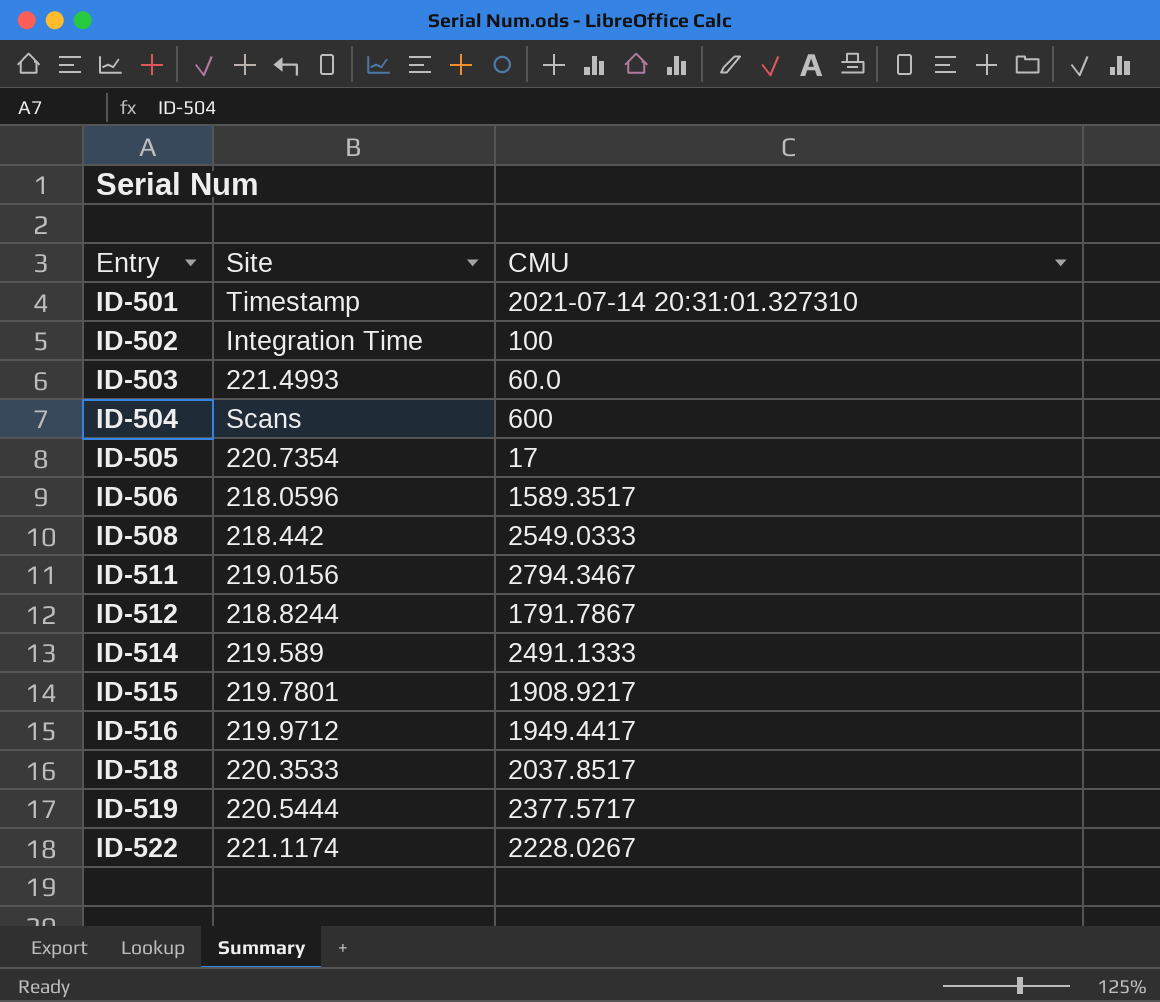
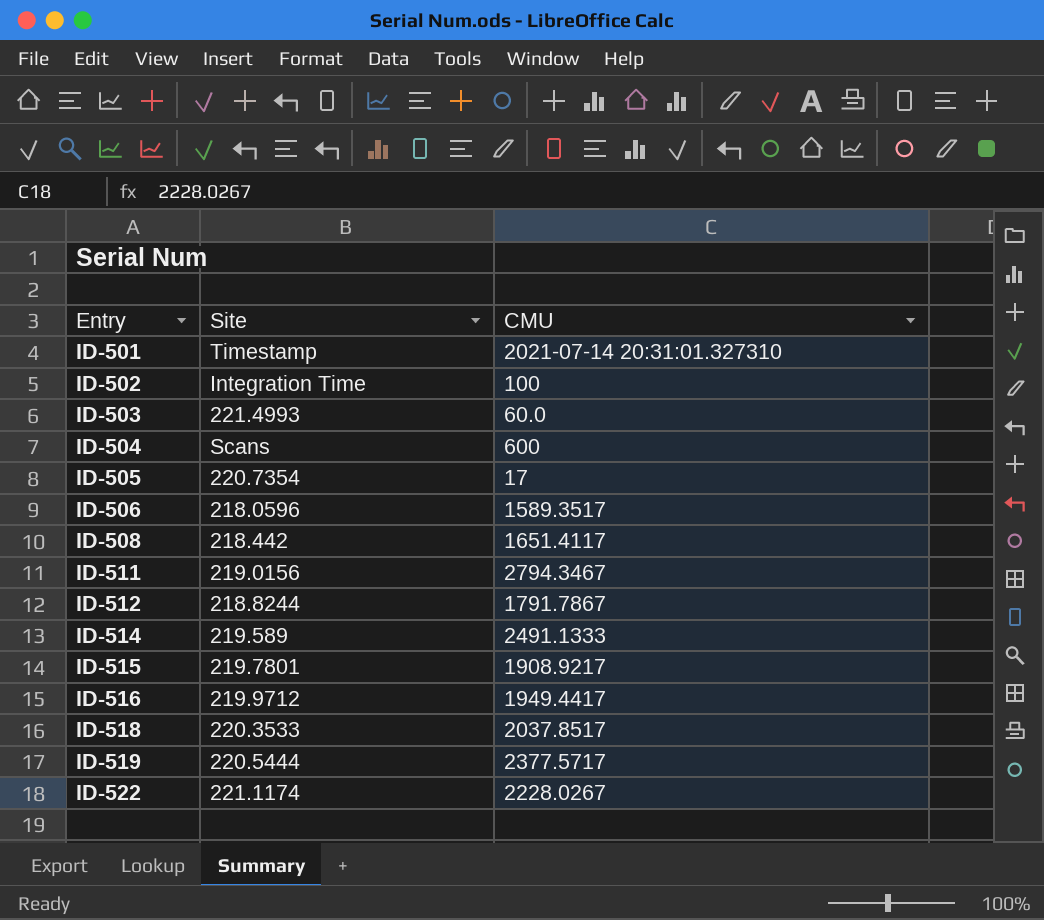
ID-508 | CMU: 2549.0333 -> 1651.4117

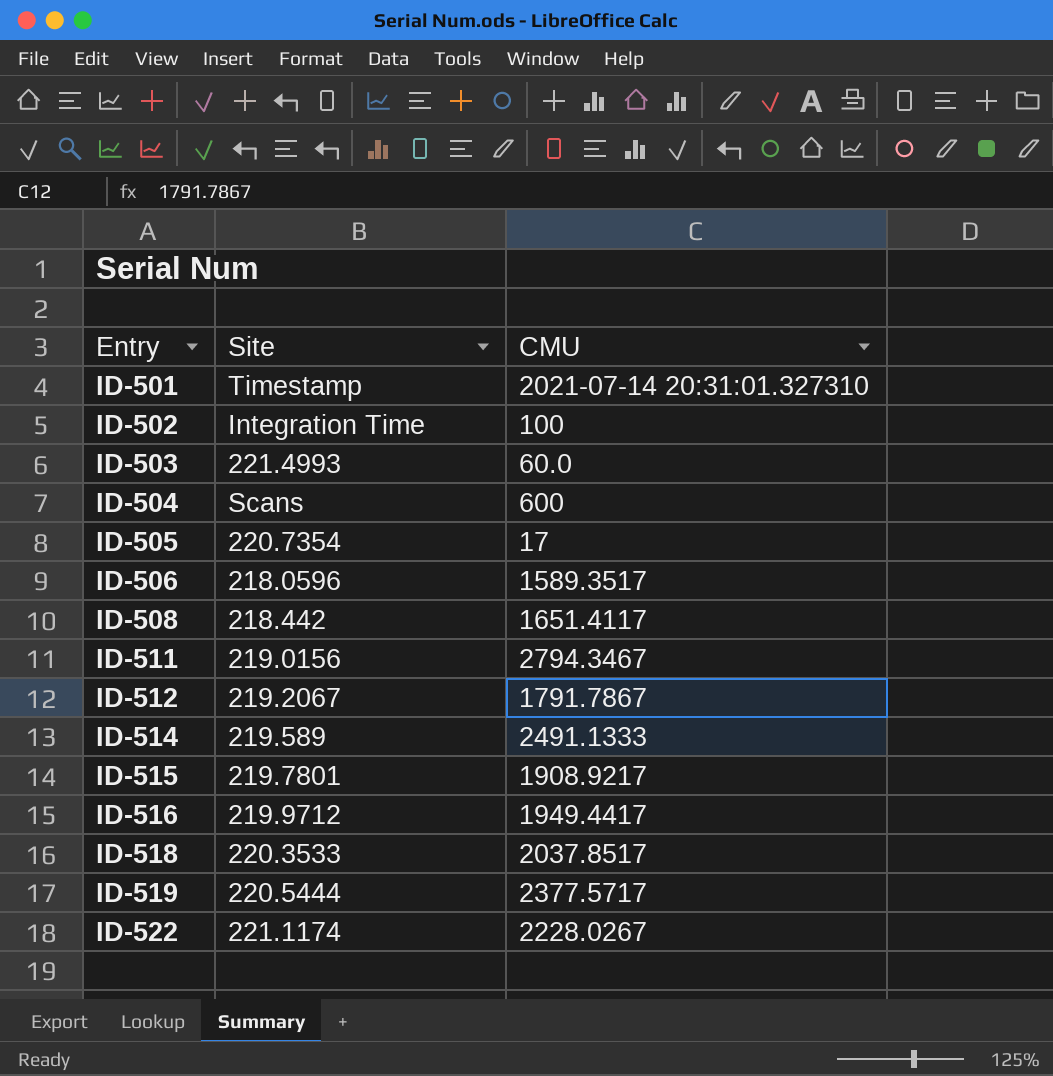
ID-512 | Site: 218.8244 -> 219.2067

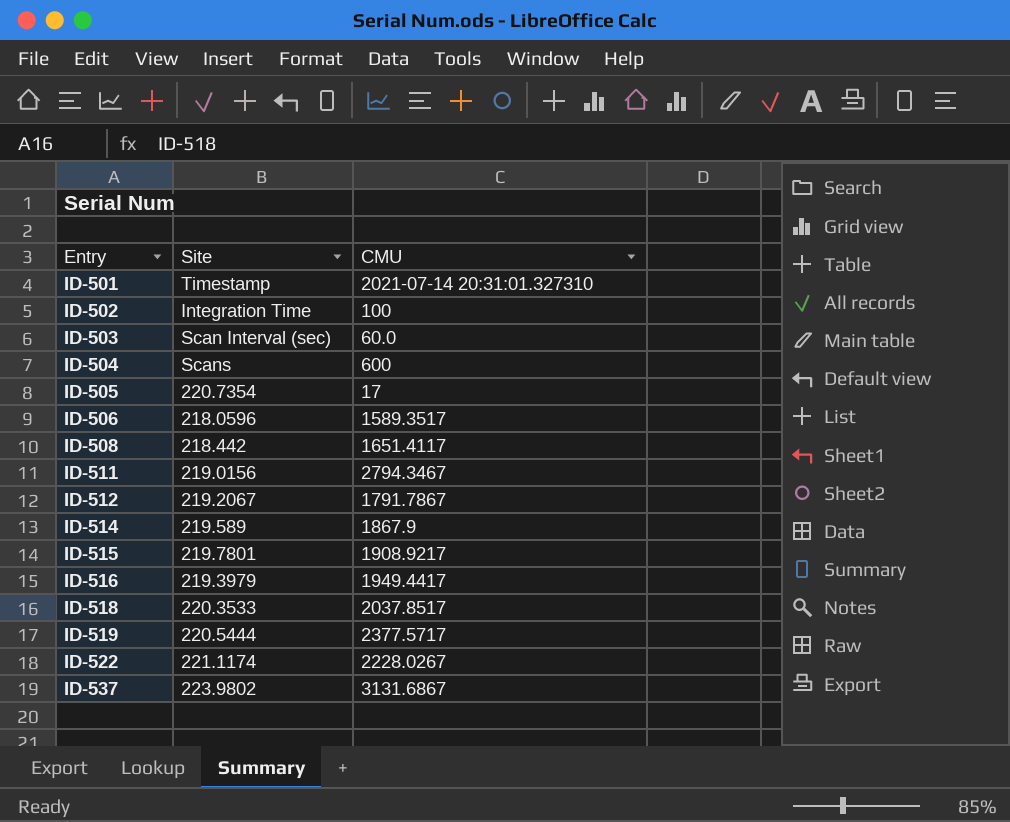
ID-503 | Site: 221.4993 -> Scan Interval (sec)
ID-514 | CMU: 2491.1333 -> 1867.9
ID-516 | Site: 219.9712 -> 219.3979
row ID-537: none -> 223.9802 | 3131.6867

